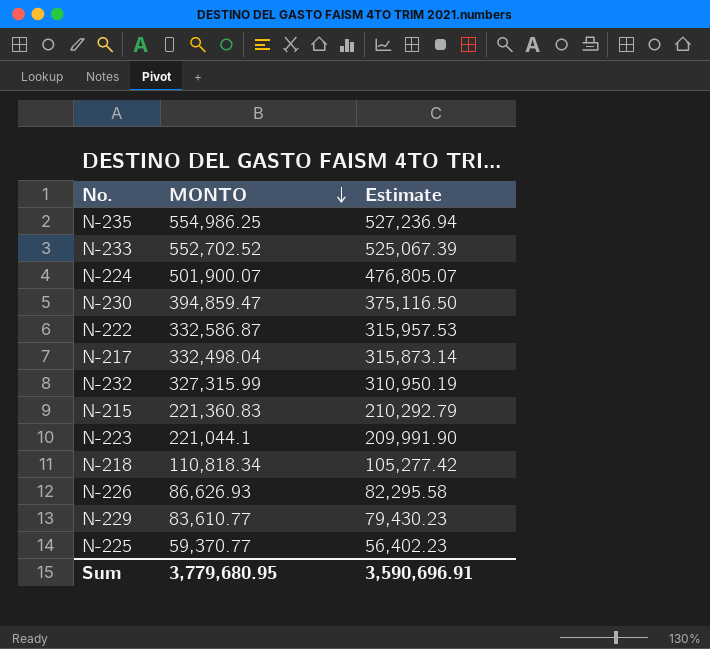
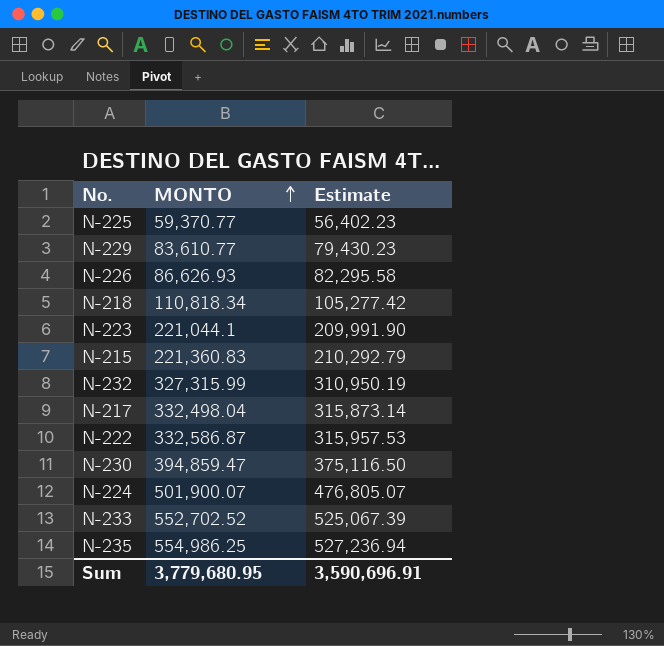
row order: MONTO descending -> MONTO ascending

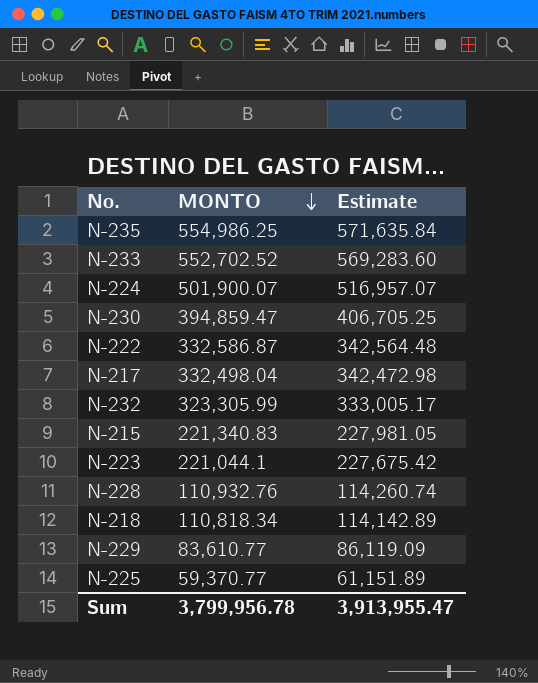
row order: MONTO ascending -> MONTO descending
column Estimate | formula: [MONTO] * 0.95 -> [MONTO] * 1.03
row N-226: 86,626.93 | 82,295.58 -> none
N-232 | MONTO: 327,315.99 -> 323,305.99
N-215 | MONTO: 221,360.83 -> 221,340.83
row N-228: none -> 110,932.76 | 114,260.74
Sum | MONTO: 3,779,680.95 -> 3,799,956.78
Sum | Estimate: 3,590,696.91 -> 3,913,955.47

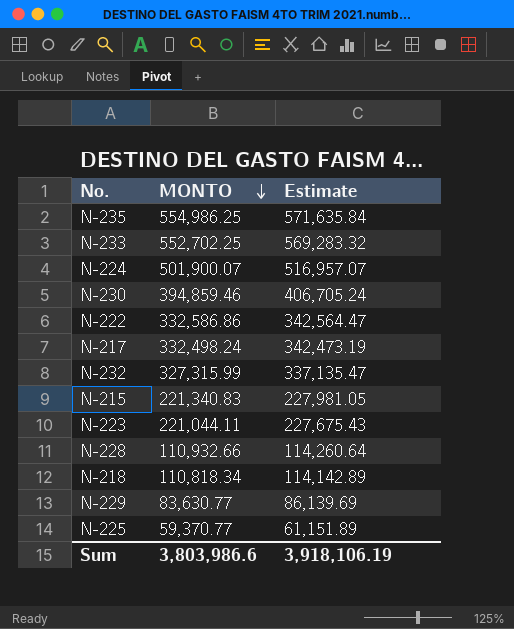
N-233 | MONTO: 552,702.52 -> 552,702.25
N-233 | Estimate: 569,283.60 -> 569,283.32
N-230 | MONTO: 394,859.47 -> 394,859.46
N-230 | Estimate: 406,705.25 -> 406,705.24
N-222 | MONTO: 332,586.87 -> 332,586.86
N-222 | Estimate: 342,564.48 -> 342,564.47
N-217 | MONTO: 332,498.04 -> 332,498.24
N-217 | Estimate: 342,472.98 -> 342,473.19
N-232 | MONTO: 323,305.99 -> 327,315.99
N-232 | Estimate: 333,005.17 -> 337,135.47
N-223 | MONTO: 221,044.1 -> 221,044.11
N-223 | Estimate: 227,675.42 -> 227,675.43
N-228 | MONTO: 110,932.76 -> 110,932.66
N-228 | Estimate: 114,260.74 -> 114,260.64
N-229 | MONTO: 83,610.77 -> 83,630.77
N-229 | Estimate: 86,119.09 -> 86,139.69
Sum | MONTO: 3,799,956.78 -> 3,803,986.6
Sum | Estimate: 3,913,955.47 -> 3,918,106.19

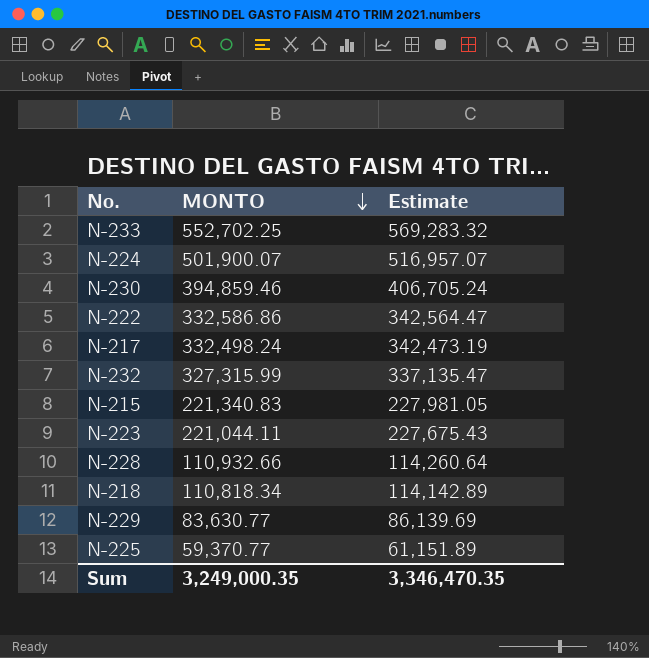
row N-235: 554,986.25 | 571,635.84 -> none
Sum | MONTO: 3,803,986.6 -> 3,249,000.35
Sum | Estimate: 3,918,106.19 -> 3,346,470.35

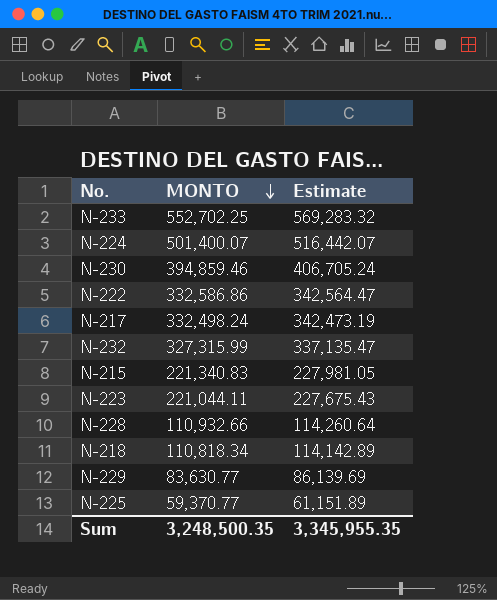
N-224 | MONTO: 501,900.07 -> 501,400.07
N-224 | Estimate: 516,957.07 -> 516,442.07
Sum | MONTO: 3,249,000.35 -> 3,248,500.35
Sum | Estimate: 3,346,470.35 -> 3,345,955.35

